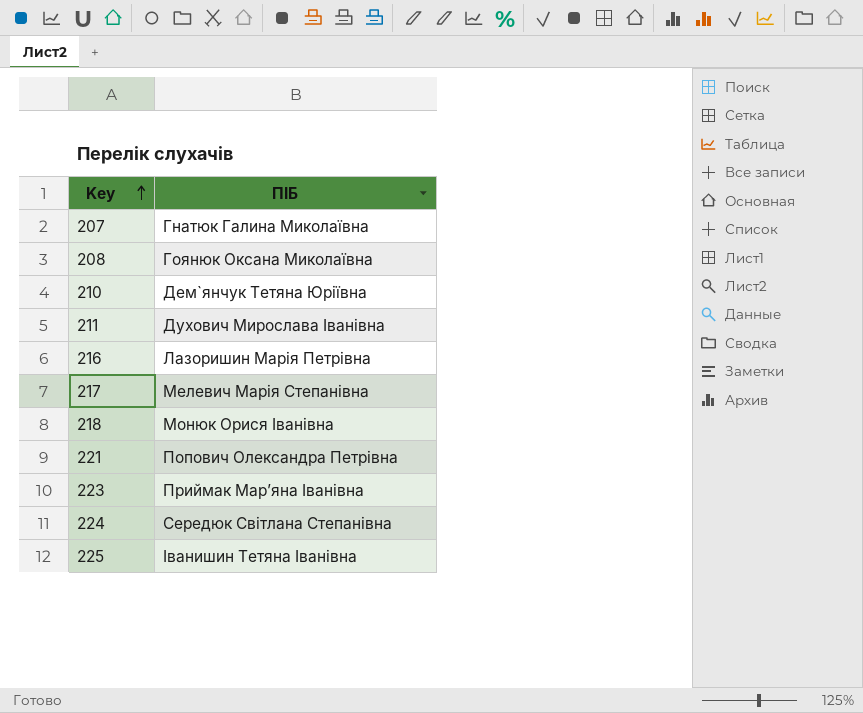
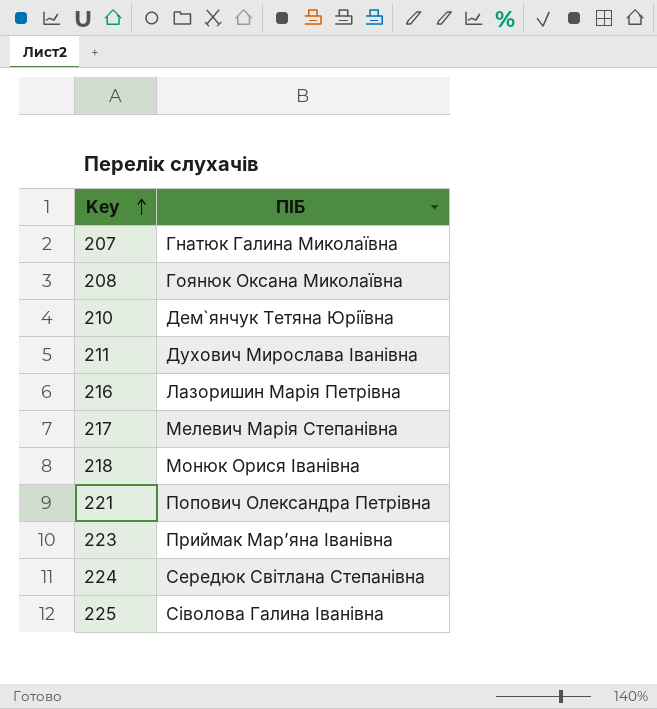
225 | ПІБ: Іванишин Тетяна Іванівна -> Сіволова Галина Іванівна

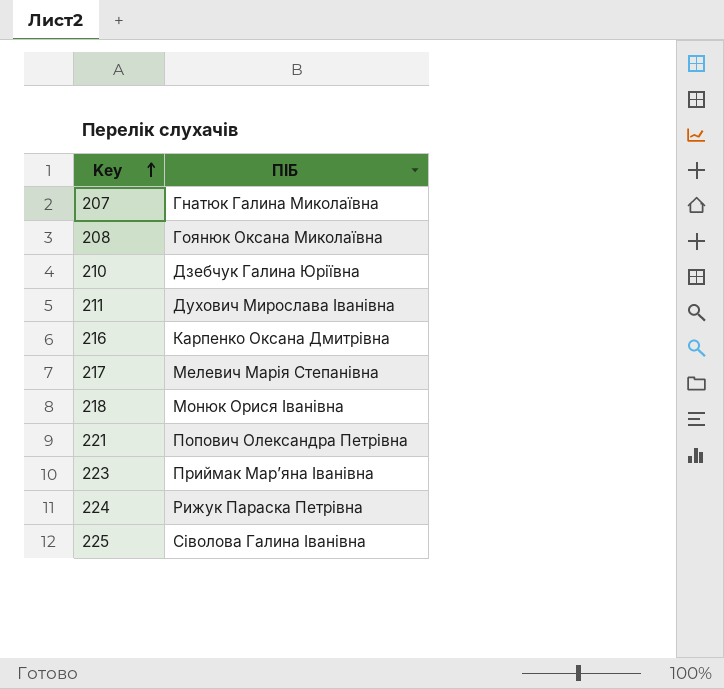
210 | ПІБ: Дем`янчук Тетяна Юріївна -> Дзебчук Галина Юріївна
216 | ПІБ: Лазоришин Марія Петрівна -> Карпенко Оксана Дмитрівна
224 | ПІБ: Середюк Світлана Степанівна -> Рижук Параска Петрівна

